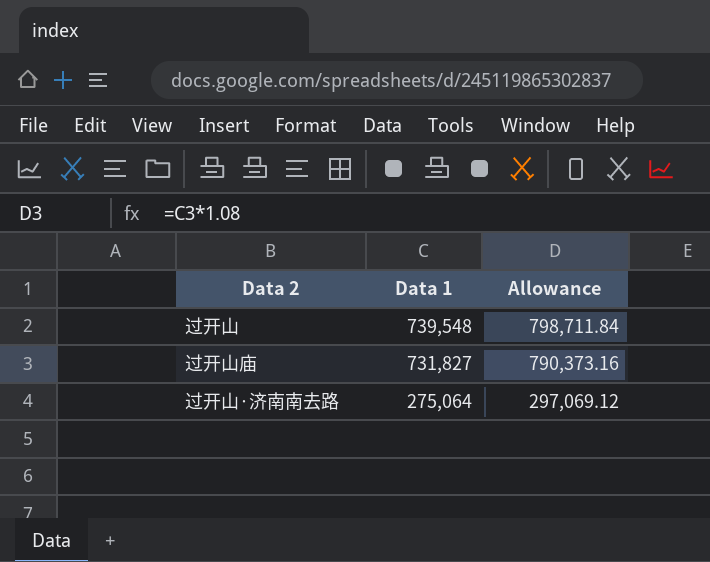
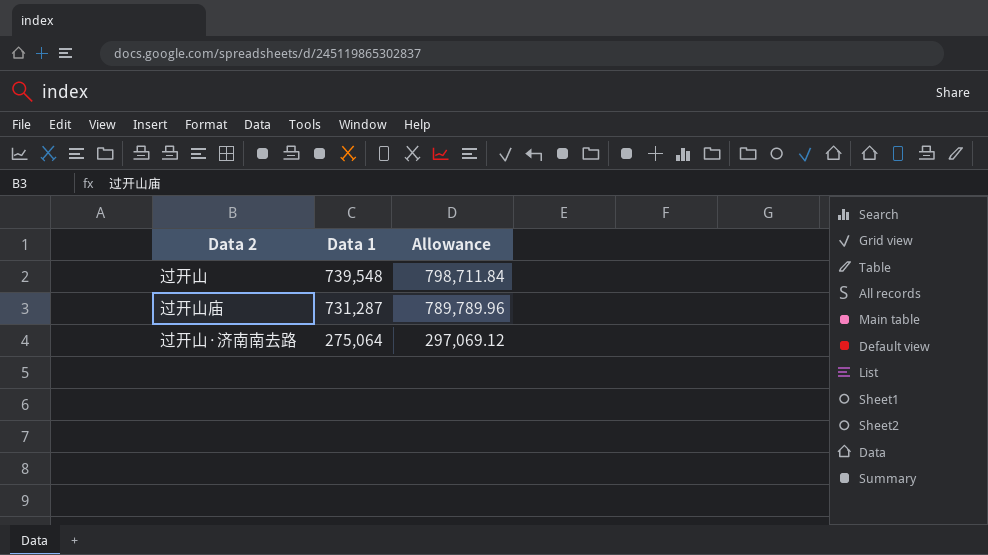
过开山庙 | Data 1: 731,827 -> 731,287
过开山庙 | Allowance: 790,373.16 -> 789,789.96

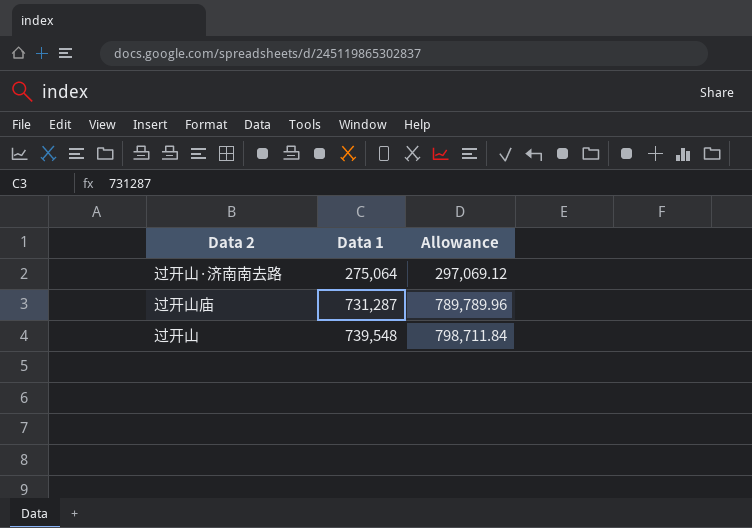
row order: Data 1 descending -> Data 1 ascending

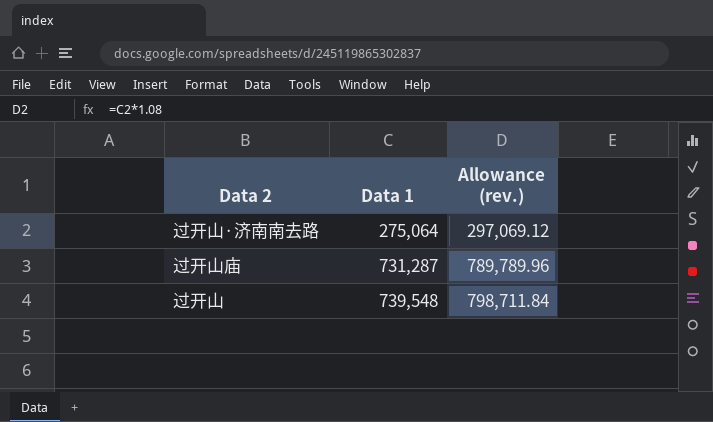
column name: Allowance -> Allowance (rev.)

